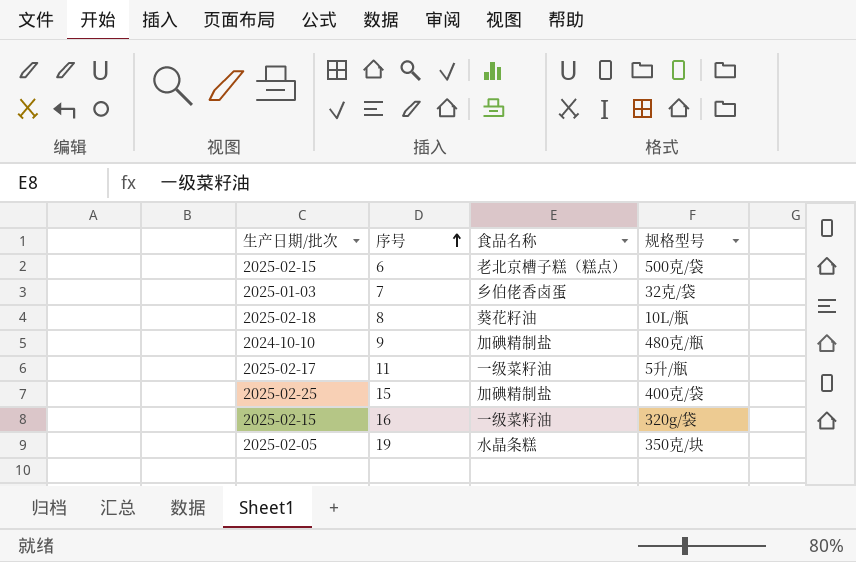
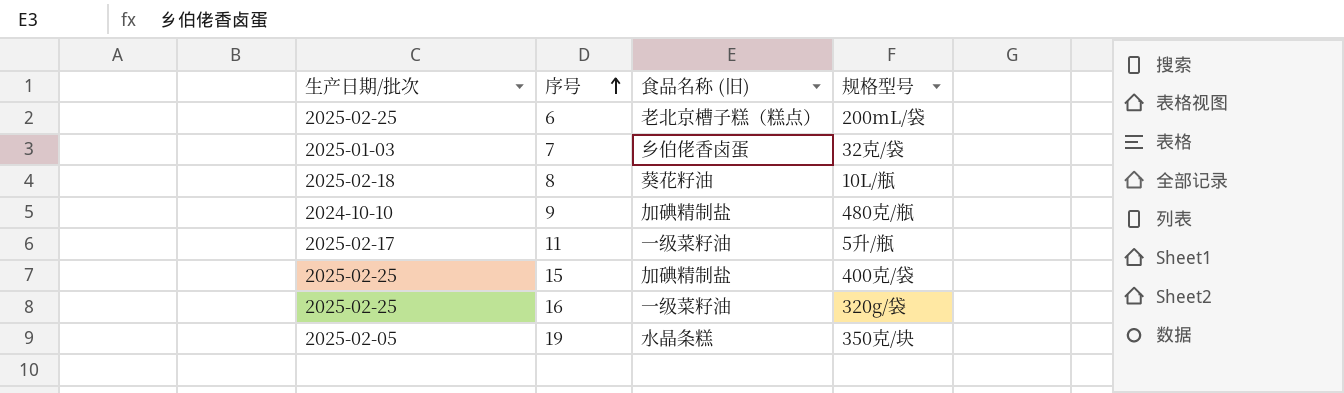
column name: 食品名称 -> 食品名称 (旧)
6 | 生产日期/批次: 2025-02-15 -> 2025-02-25
6 | 规格型号: 500克/袋 -> 200mL/袋
16 | 生产日期/批次: 2025-02-15 -> 2025-02-25

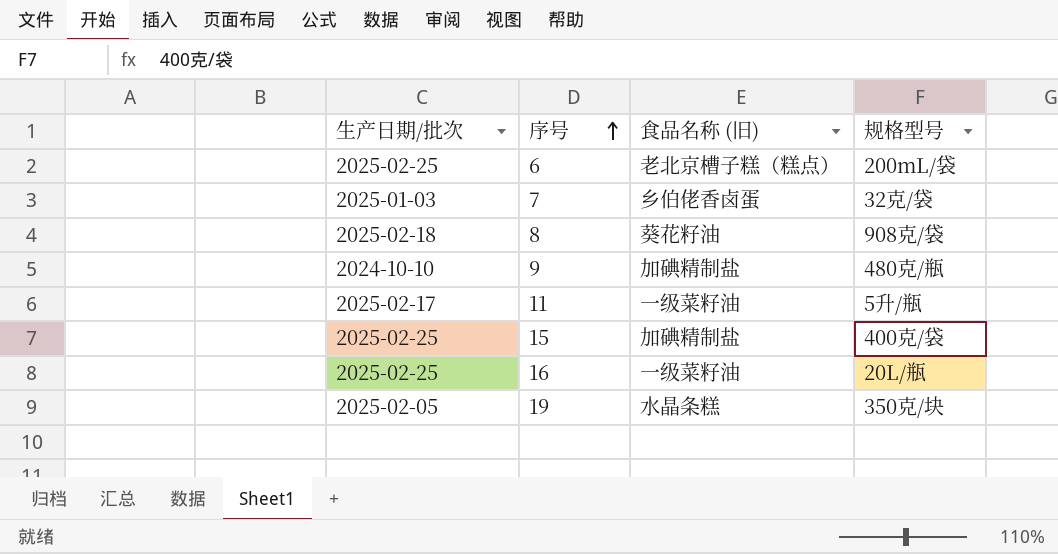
8 | 规格型号: 10L/瓶 -> 908克/袋
16 | 规格型号: 320g/袋 -> 20L/瓶

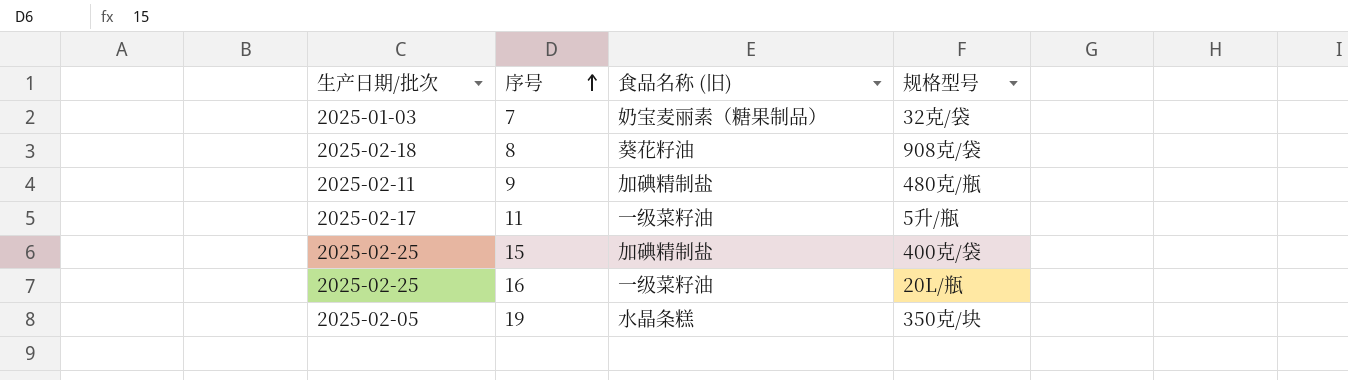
row 6: 2025-02-25 | 老北京槽子糕（糕点） | 200mL/袋 -> none
7 | 食品名称 (旧): 乡伯佬香卤蛋 -> 奶宝麦丽素（糖果制品）
9 | 生产日期/批次: 2024-10-10 -> 2025-02-11

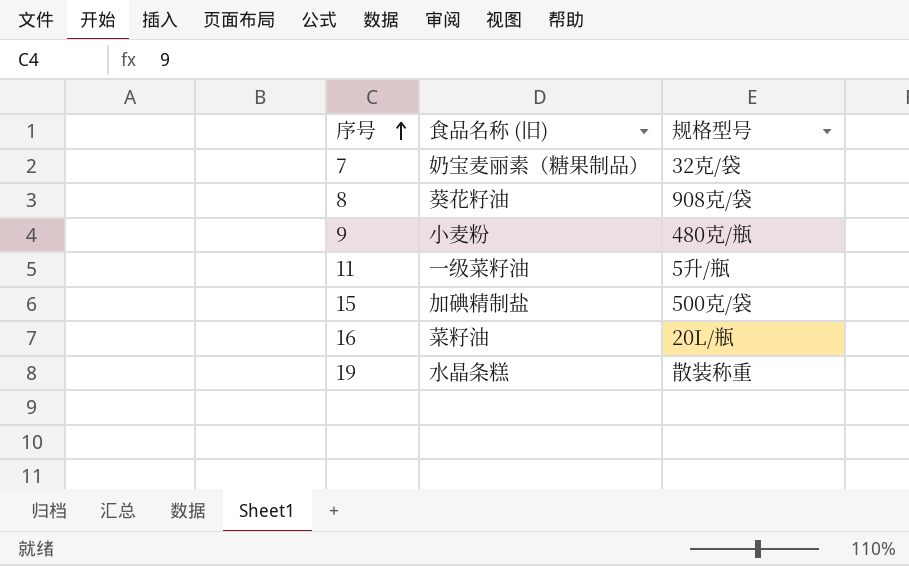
column 生产日期/批次 | position: 1 -> none
9 | 食品名称 (旧): 加碘精制盐 -> 小麦粉
15 | 规格型号: 400克/袋 -> 500克/袋
16 | 食品名称 (旧): 一级菜籽油 -> 菜籽油
19 | 规格型号: 350克/块 -> 散装称重

